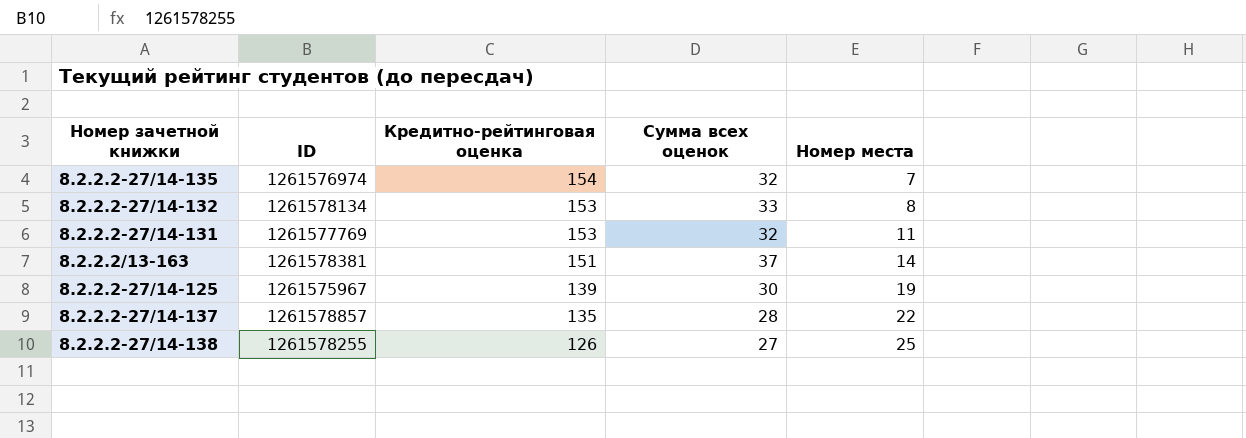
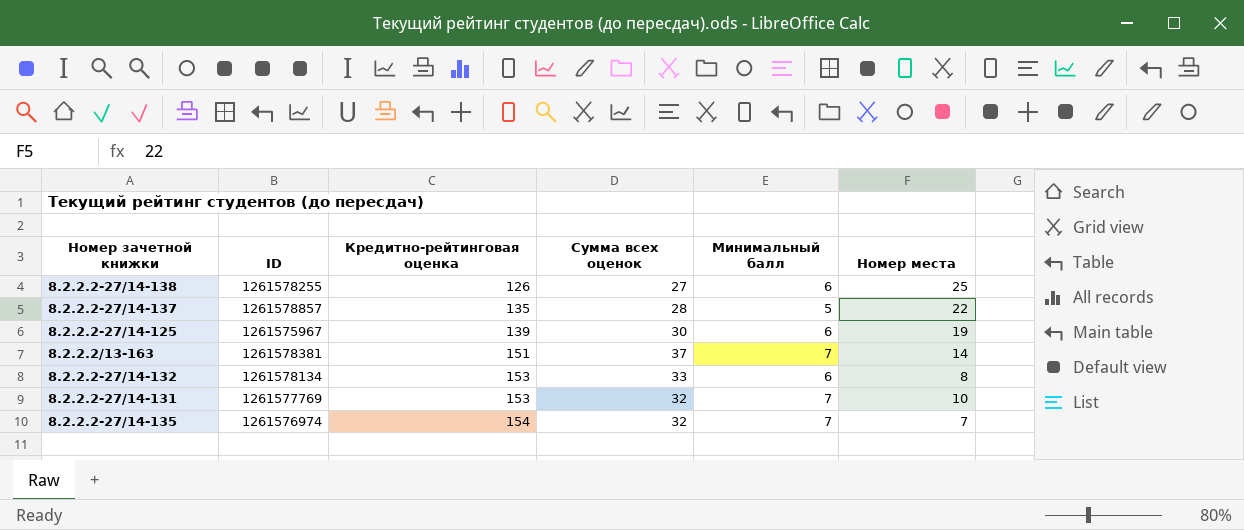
row order: Кредитно-рейтинговая оценка descending -> Кредитно-рейтинговая оценка ascending
column Минимальный балл | position: none -> 5
8.2.2.2-27/14-131 | Номер места: 11 -> 10

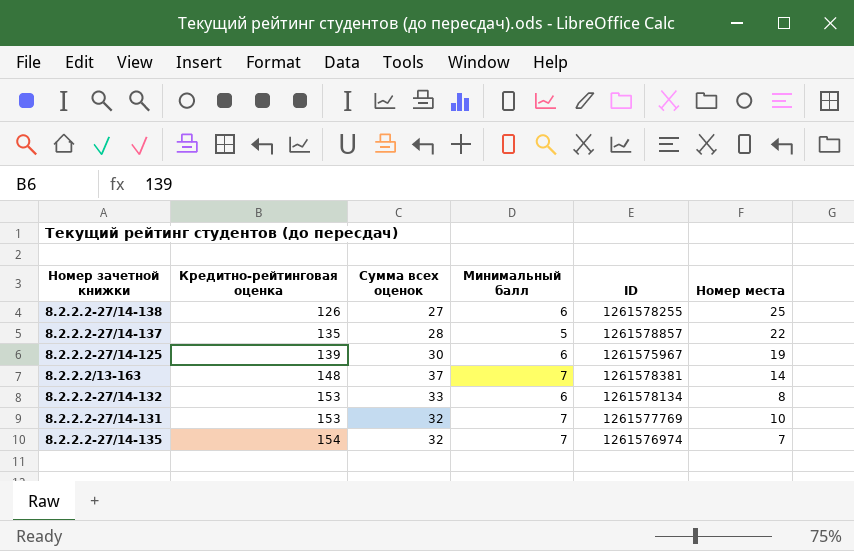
column ID | position: 2 -> 5
8.2.2.2/13-163 | Кредитно-рейтинговая оценка: 151 -> 148

